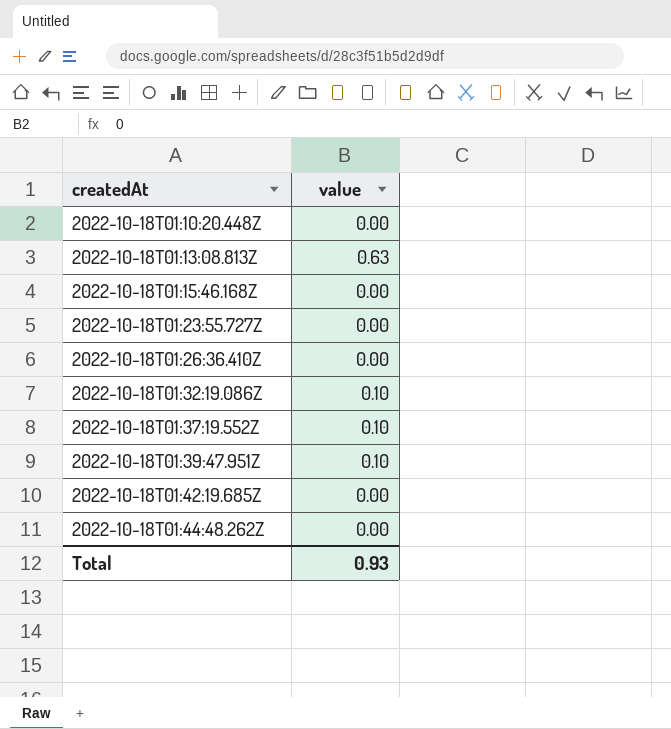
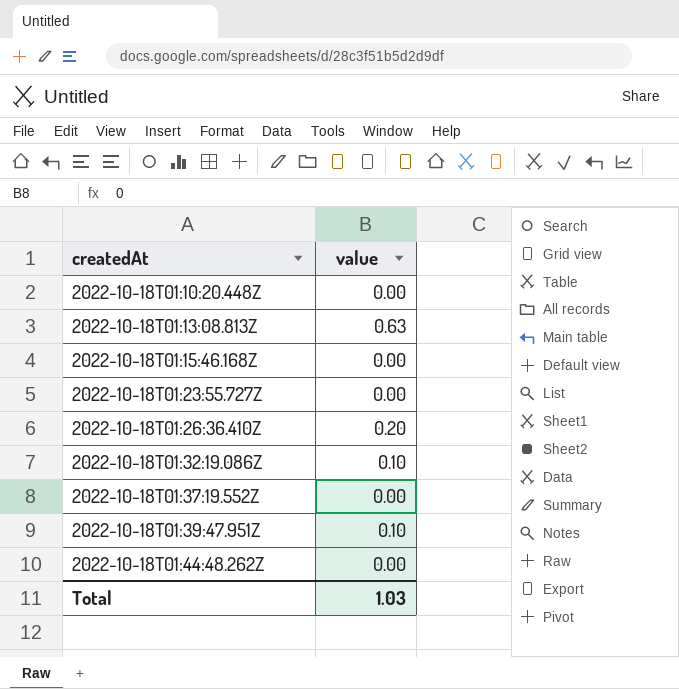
row 2022-10-18T01:42:19.685Z: 0.00 -> none
2022-10-18T01:26:36.410Z | value: 0.00 -> 0.20
2022-10-18T01:37:19.552Z | value: 0.10 -> 0.00
Total | value: 0.93 -> 1.03

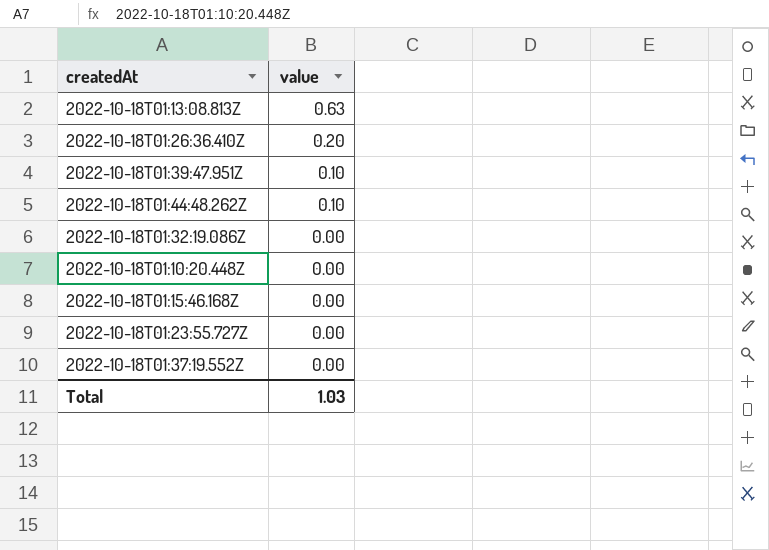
row order: createdAt ascending -> value descending
2022-10-18T01:44:48.262Z | value: 0.00 -> 0.10
2022-10-18T01:32:19.086Z | value: 0.10 -> 0.00

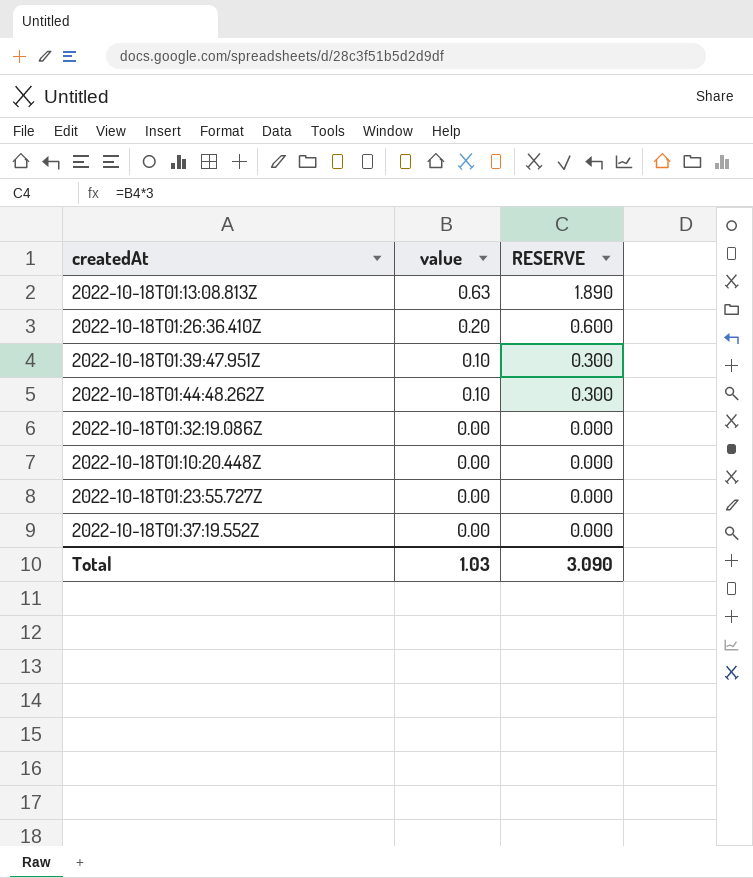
column RESERVE | formula: none -> [value] * 3
row 2022-10-18T01:15:46.168Z: 0.00 -> none

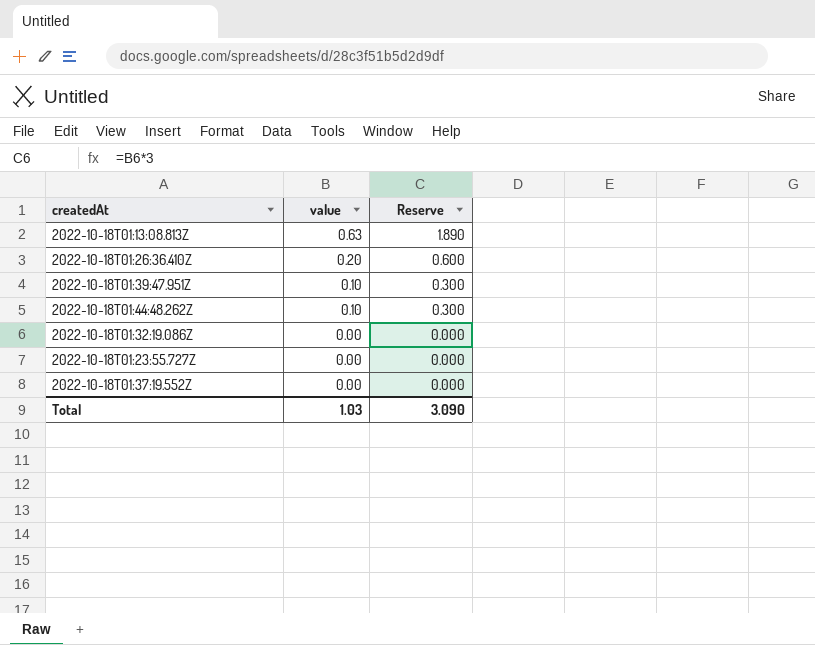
column name: RESERVE -> Reserve
row 2022-10-18T01:10:20.448Z: 0.00 | 0.000 -> none

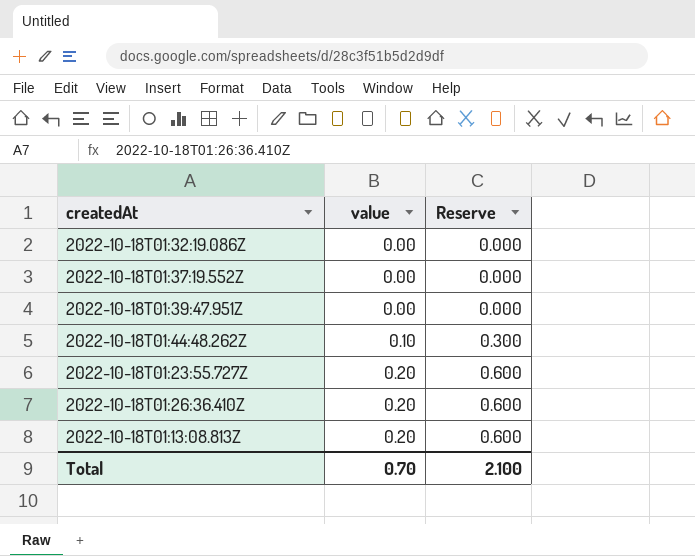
row order: value descending -> value ascending
2022-10-18T01:39:47.951Z | value: 0.10 -> 0.00
2022-10-18T01:39:47.951Z | Reserve: 0.300 -> 0.000
2022-10-18T01:23:55.727Z | value: 0.00 -> 0.20
2022-10-18T01:23:55.727Z | Reserve: 0.000 -> 0.600
2022-10-18T01:13:08.813Z | value: 0.63 -> 0.20
2022-10-18T01:13:08.813Z | Reserve: 1.890 -> 0.600
Total | value: 1.03 -> 0.70
Total | Reserve: 3.090 -> 2.100

